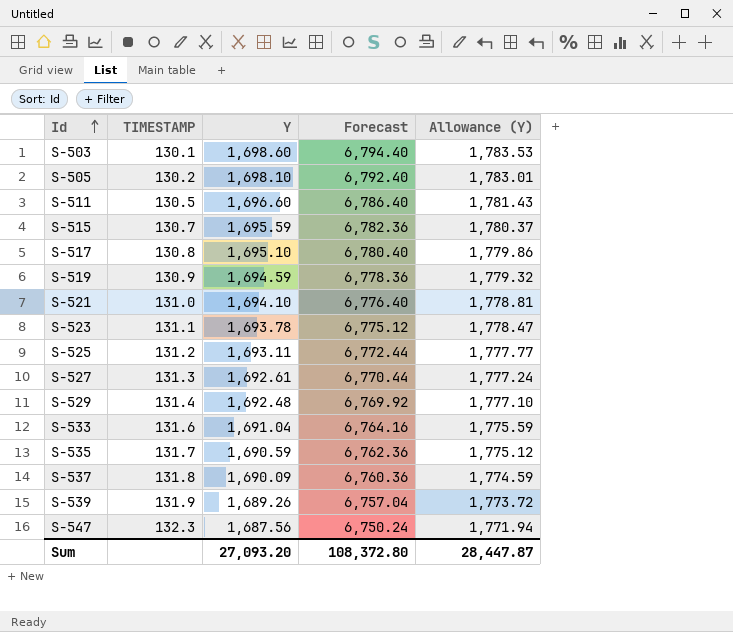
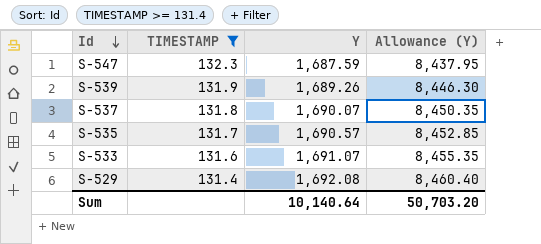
filter: none -> TIMESTAMP >= 131.4
row order: Id ascending -> Id descending
column Forecast | formula: [Y] * 4 -> none
column Allowance (Y) | formula: [Y] * 1.05 -> [Y] * 5
S-547 | Y: 1,687.56 -> 1,687.59
S-537 | Y: 1,690.09 -> 1,690.07
S-535 | Y: 1,690.59 -> 1,690.57
S-533 | Y: 1,691.04 -> 1,691.07
S-529 | Y: 1,692.48 -> 1,692.08
Sum | Y: 27,093.20 -> 10,140.64
Sum | Allowance (Y): 28,447.87 -> 50,703.20

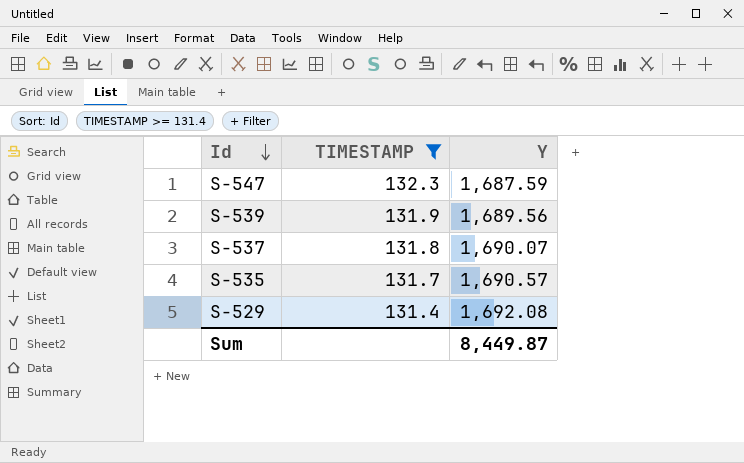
column Allowance (Y) | formula: [Y] * 5 -> none
row S-533: 131.6 | 1,691.07 | 8,455.35 -> none
S-539 | Y: 1,689.26 -> 1,689.56
Sum | Y: 10,140.64 -> 8,449.87

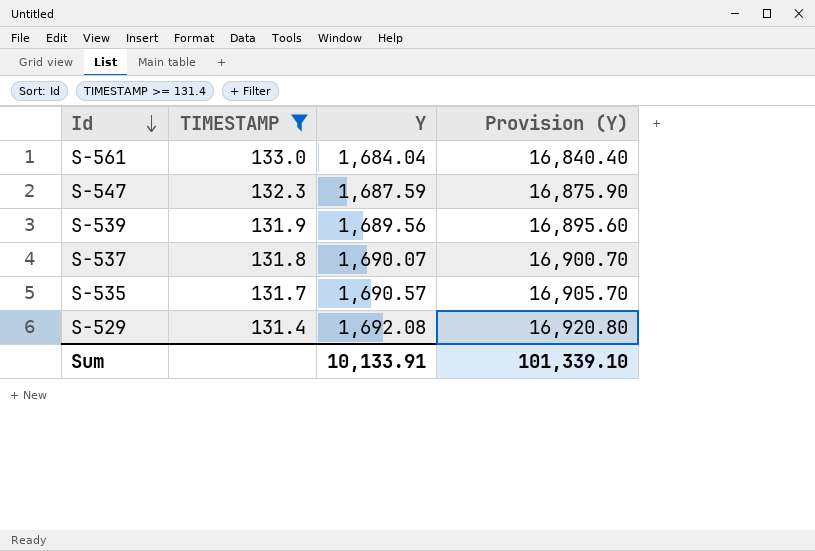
column Provision (Y) | formula: none -> [Y] * 10
row S-561: none -> 133.0 | 1,684.04 | 16,840.40
Sum | Y: 8,449.87 -> 10,133.91

